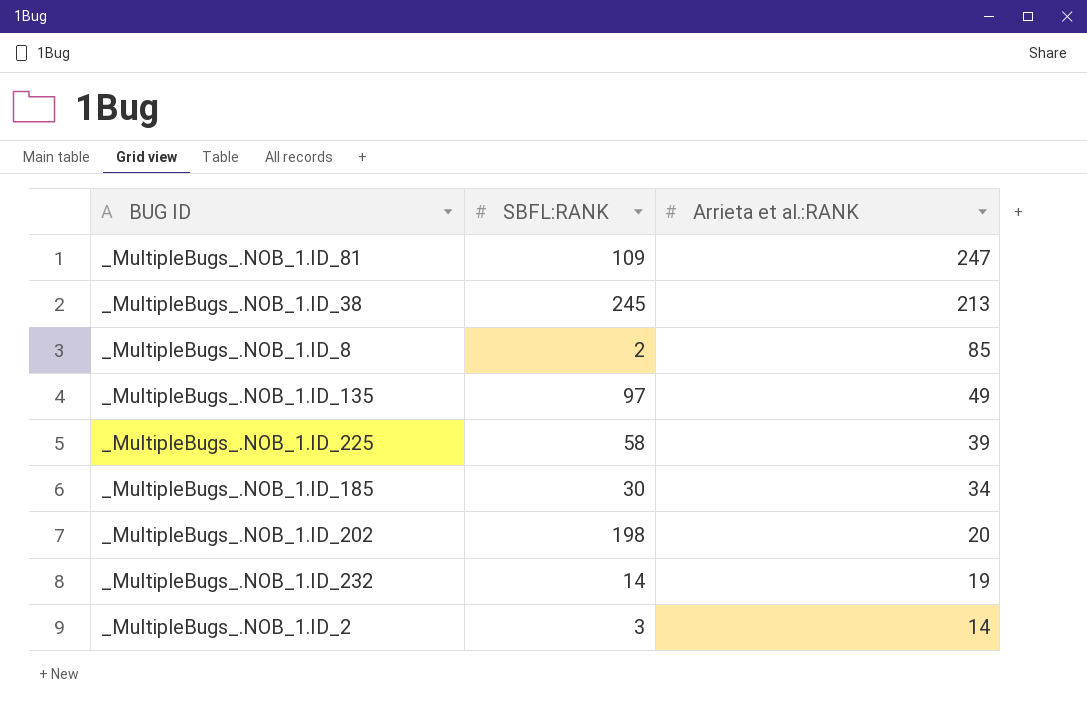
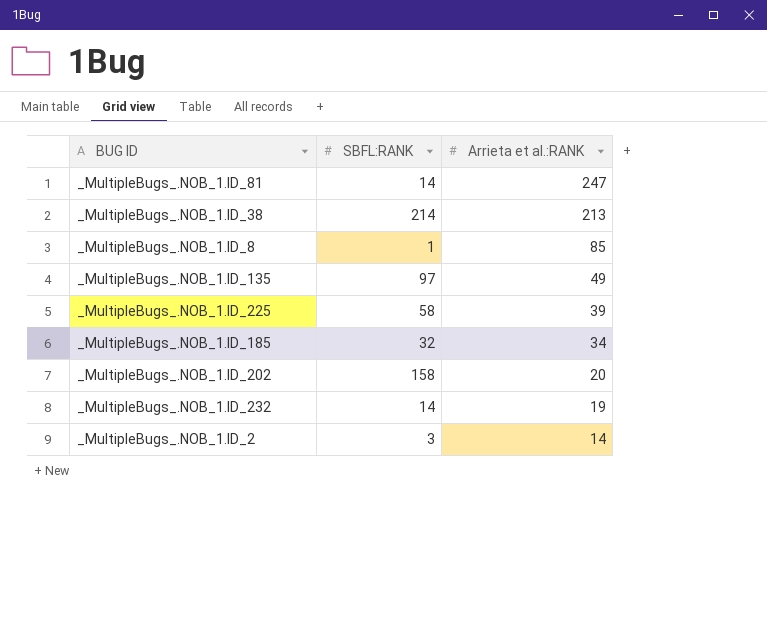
_MultipleBugs_.NOB_1.ID_81 | SBFL:RANK: 109 -> 14
_MultipleBugs_.NOB_1.ID_38 | SBFL:RANK: 245 -> 214
_MultipleBugs_.NOB_1.ID_8 | SBFL:RANK: 2 -> 1
_MultipleBugs_.NOB_1.ID_185 | SBFL:RANK: 30 -> 32
_MultipleBugs_.NOB_1.ID_202 | SBFL:RANK: 198 -> 158

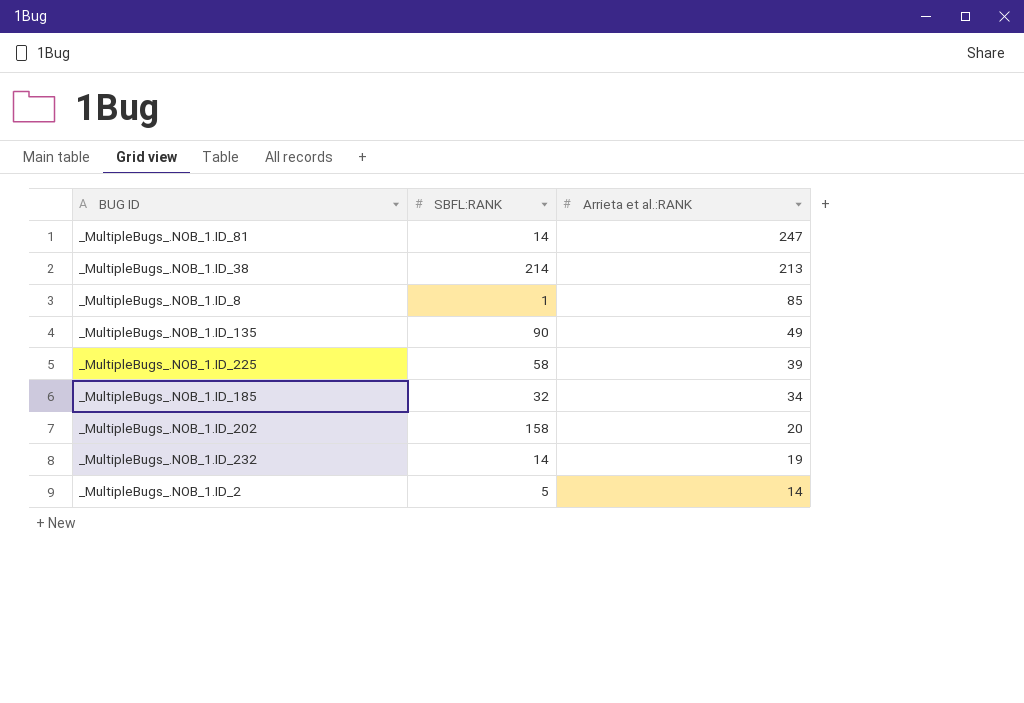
_MultipleBugs_.NOB_1.ID_135 | SBFL:RANK: 97 -> 90
_MultipleBugs_.NOB_1.ID_2 | SBFL:RANK: 3 -> 5

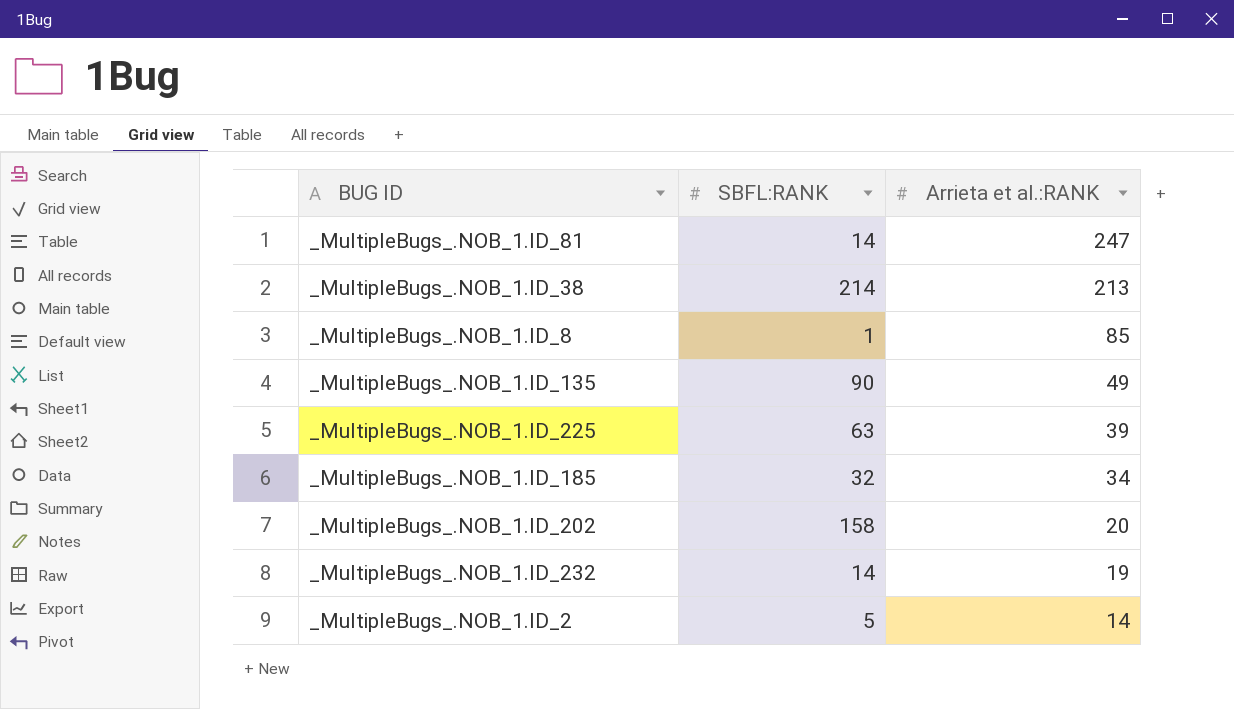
_MultipleBugs_.NOB_1.ID_225 | SBFL:RANK: 58 -> 63

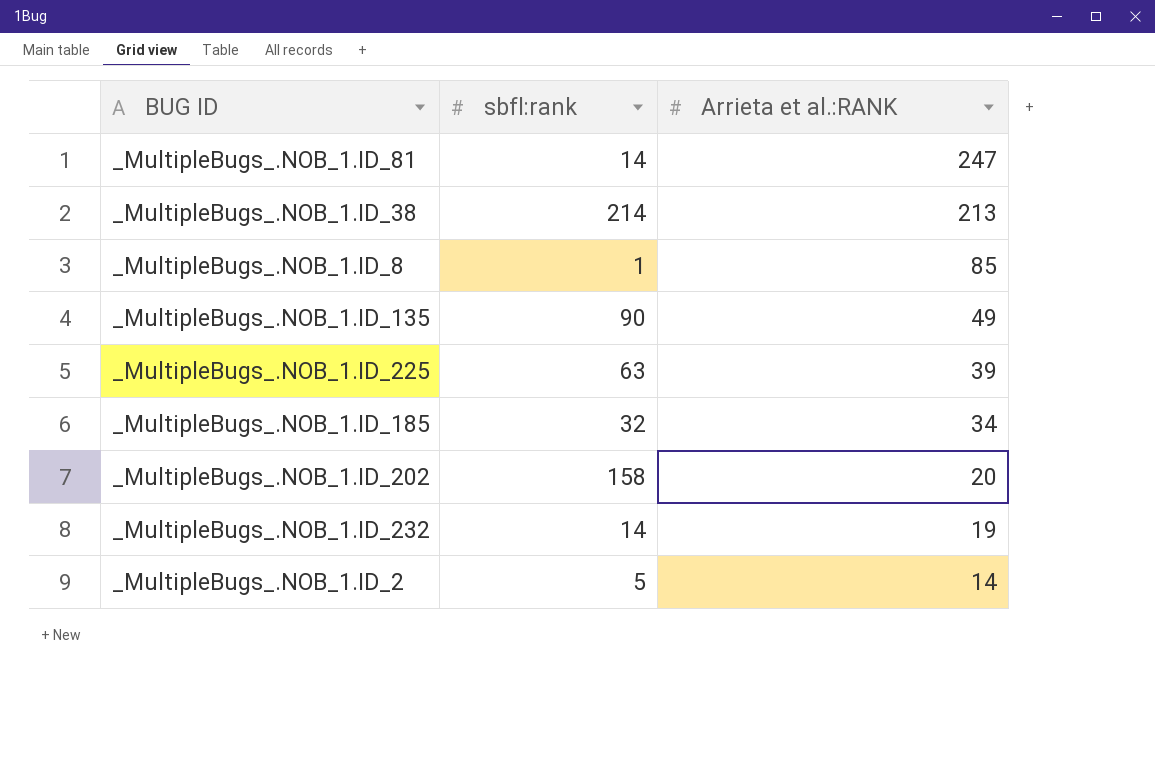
column name: SBFL:RANK -> sbfl:rank

